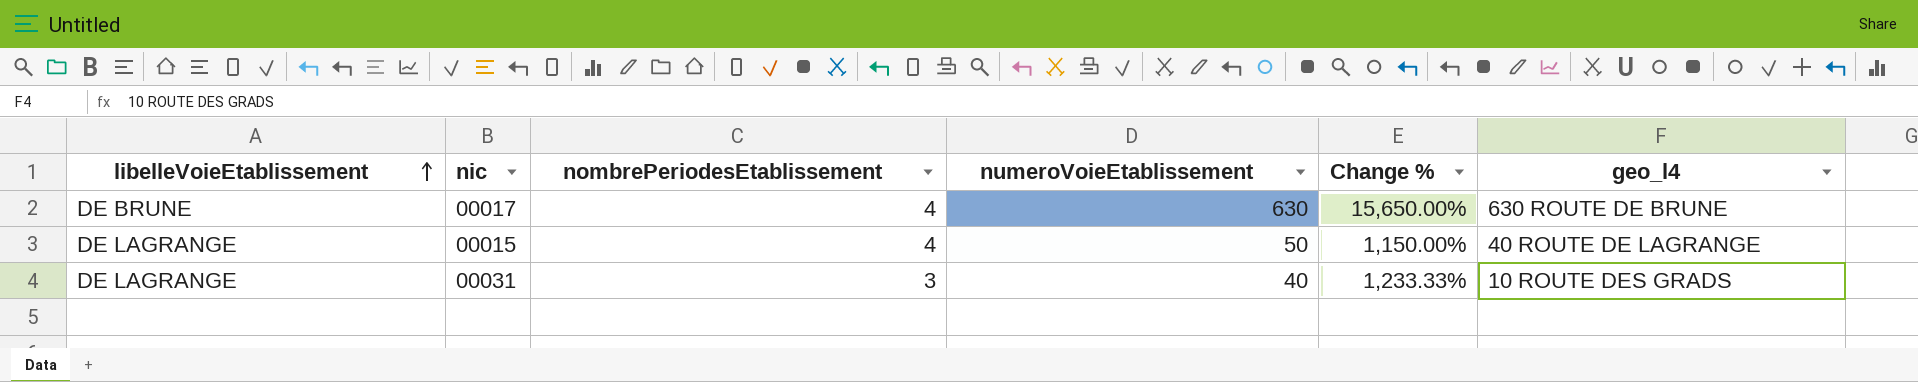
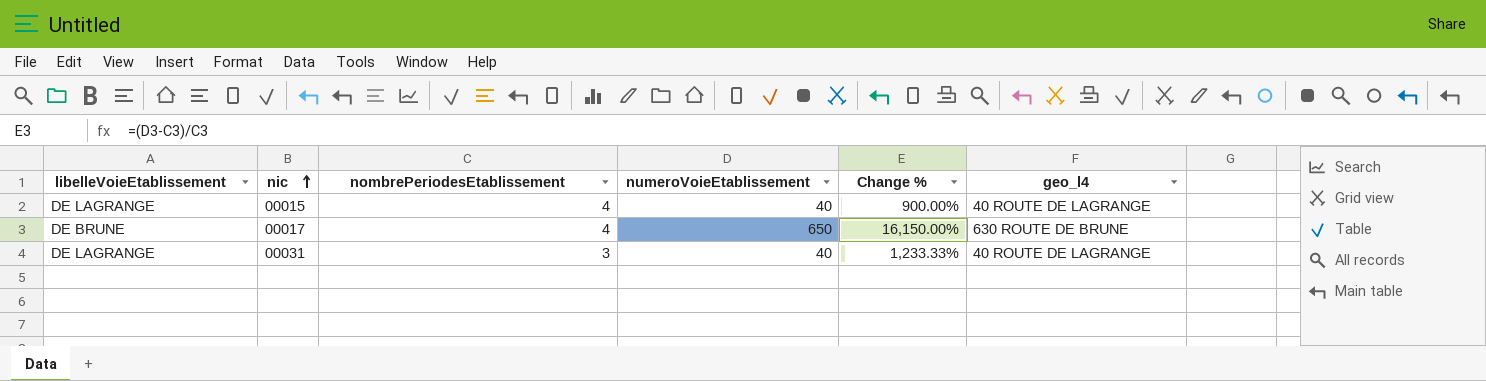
row order: libelleVoieEtablissement ascending -> nic ascending
00015 | numeroVoieEtablissement: 50 -> 40
00015 | Change %: 1,150.00% -> 900.00%
00017 | numeroVoieEtablissement: 630 -> 650
00017 | Change %: 15,650.00% -> 16,150.00%
00031 | geo_l4: 10 ROUTE DES GRADS -> 40 ROUTE DE LAGRANGE

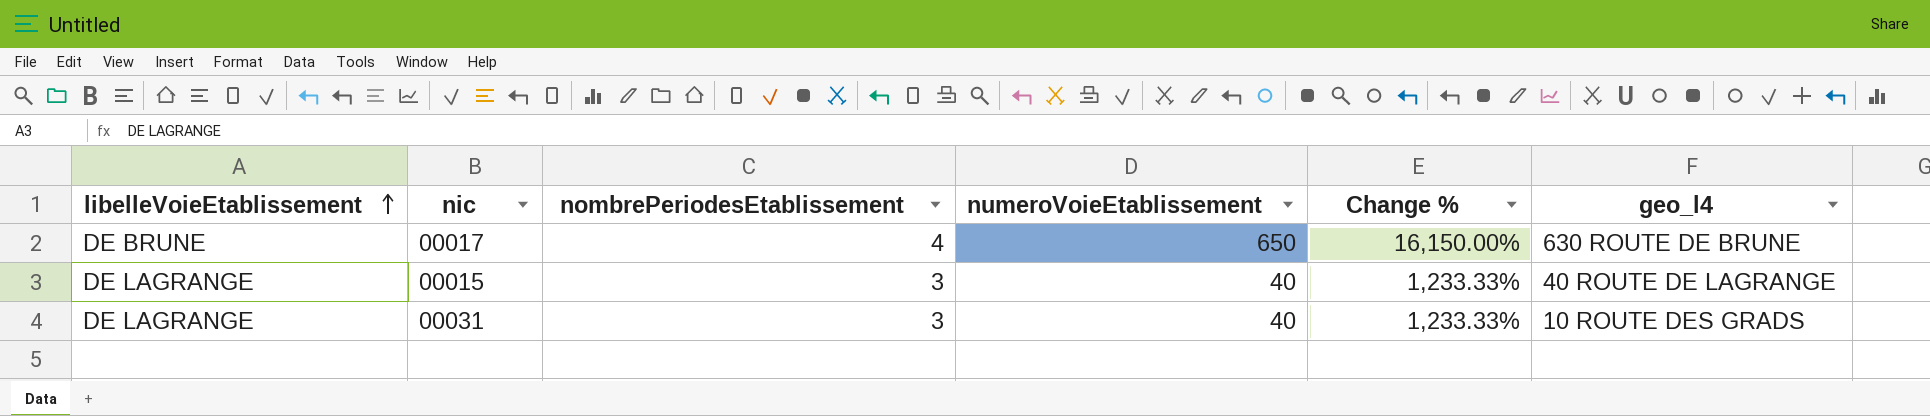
row order: nic ascending -> libelleVoieEtablissement ascending
00015 | nombrePeriodesEtablissement: 4 -> 3
00015 | Change %: 900.00% -> 1,233.33%
00031 | geo_l4: 40 ROUTE DE LAGRANGE -> 10 ROUTE DES GRADS

